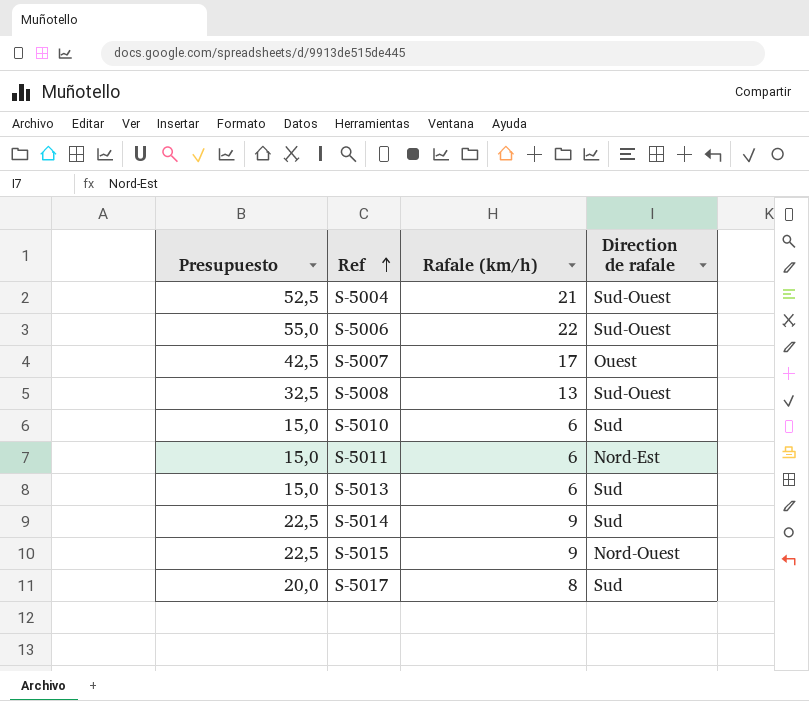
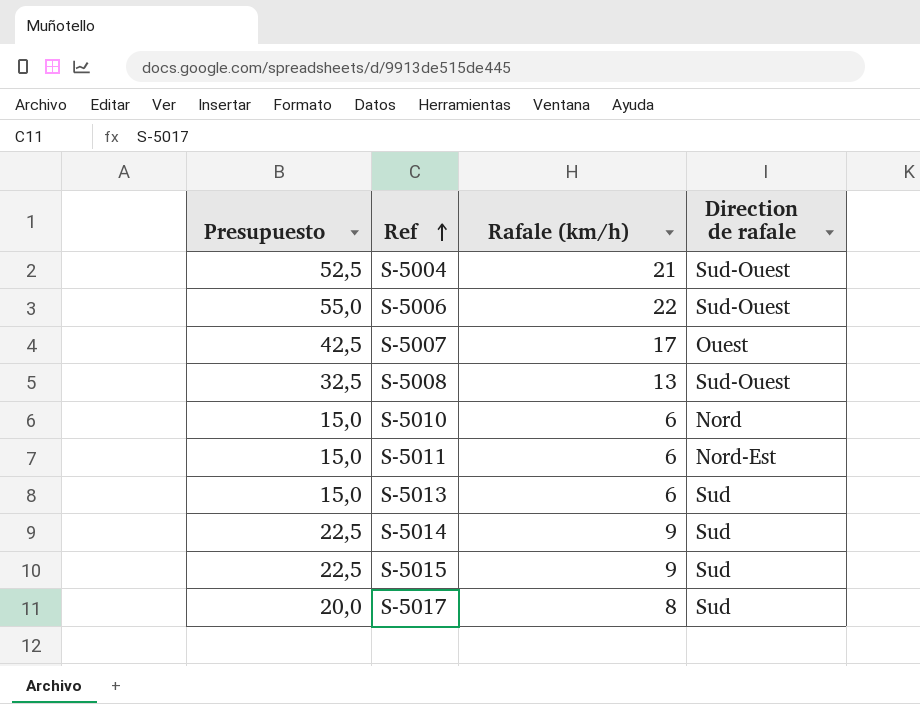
S-5010 | Direction de rafale: Sud -> Nord
S-5015 | Direction de rafale: Nord-Ouest -> Sud

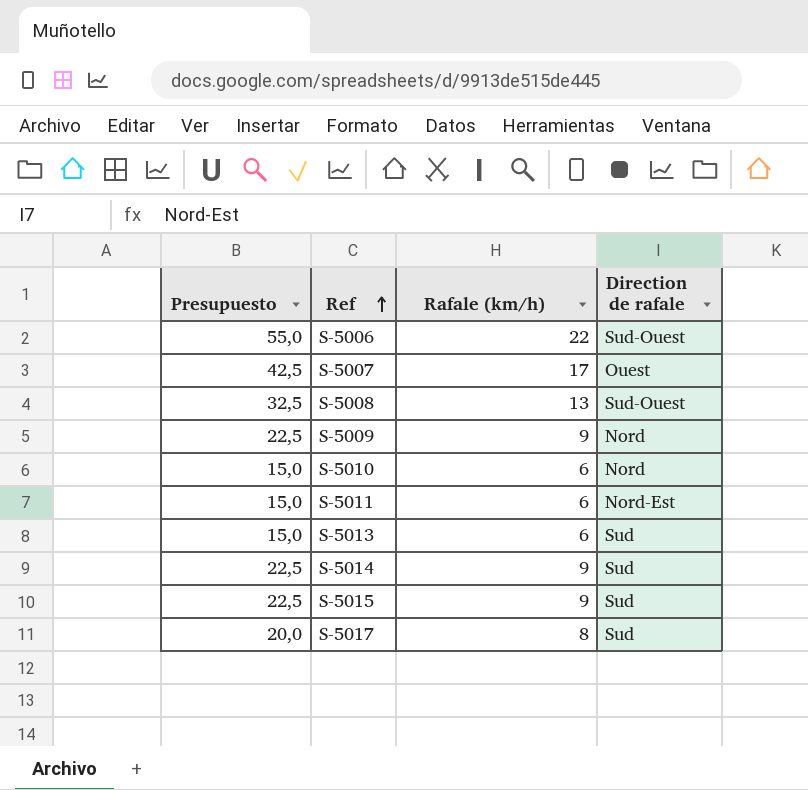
row S-5004: 52,5 | 21 | Sud-Ouest -> none
row S-5009: none -> 22,5 | 9 | Nord

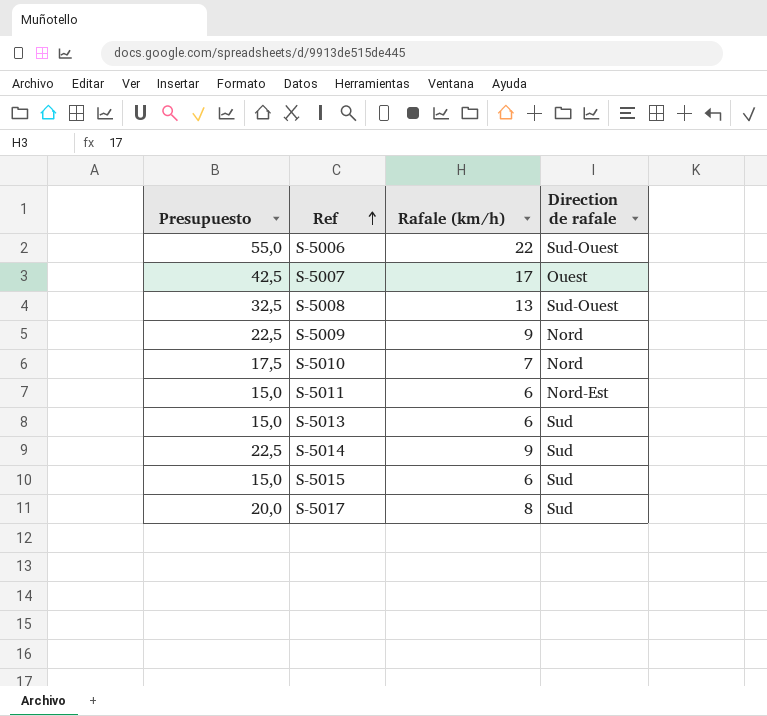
S-5010 | Presupuesto: 15,0 -> 17,5
S-5010 | Rafale (km/h): 6 -> 7
S-5015 | Presupuesto: 22,5 -> 15,0
S-5015 | Rafale (km/h): 9 -> 6

